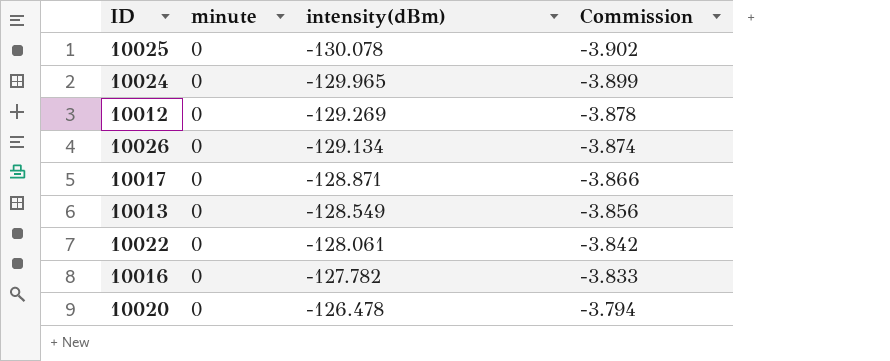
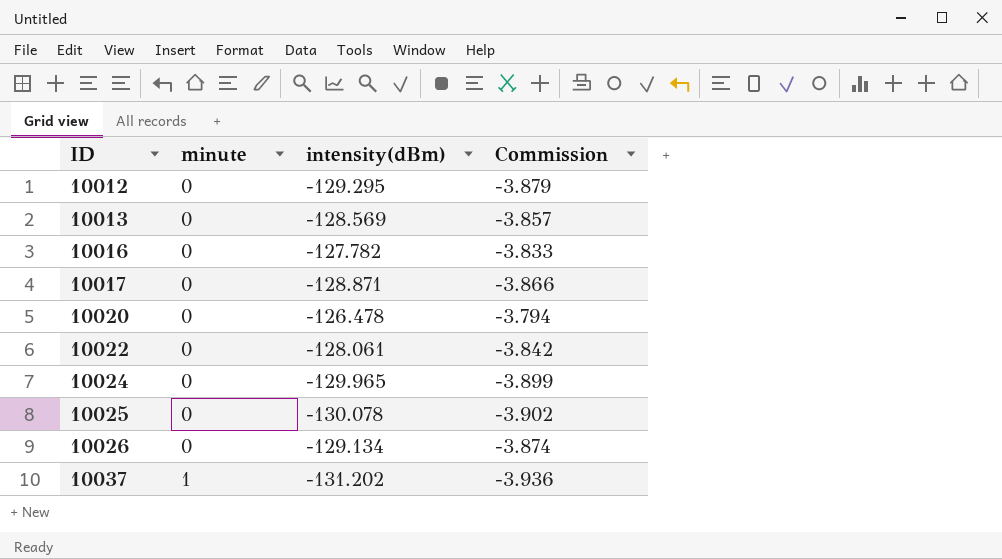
row order: intensity(dBm) ascending -> ID ascending
10012 | intensity(dBm): -129.269 -> -129.295
10012 | Commission: -3.878 -> -3.879
10013 | intensity(dBm): -128.549 -> -128.569
10013 | Commission: -3.856 -> -3.857
row 10037: none -> 1 | -131.202 | -3.936

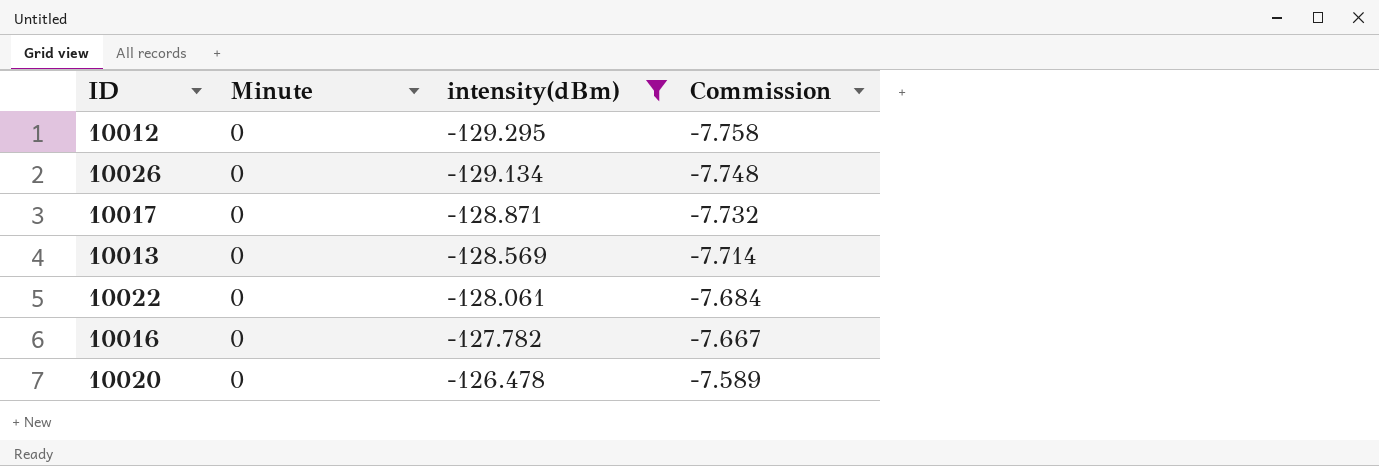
filter: none -> intensity(dBm) >= -129.295
row order: ID ascending -> intensity(dBm) ascending
column name: minute -> Minute
column Commission | formula: [intensity(dBm)] * 0.03 -> [intensity(dBm)] * 0.06

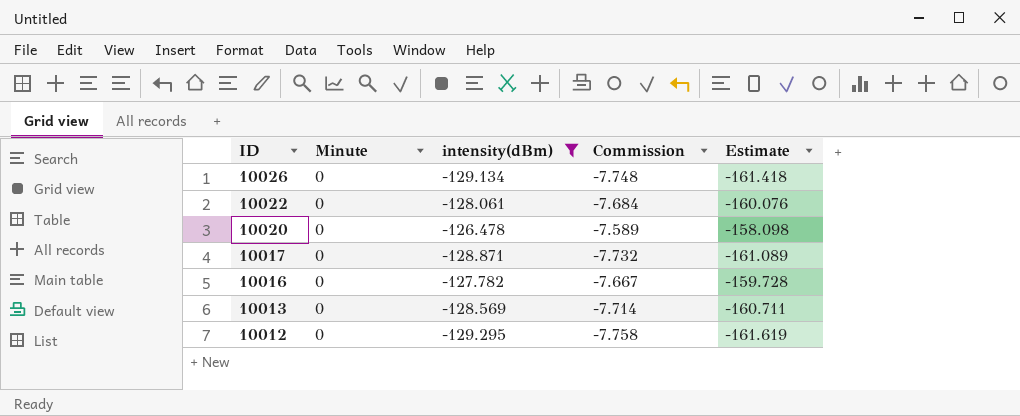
row order: intensity(dBm) ascending -> ID descending
column Estimate | formula: none -> [intensity(dBm)] * 1.25

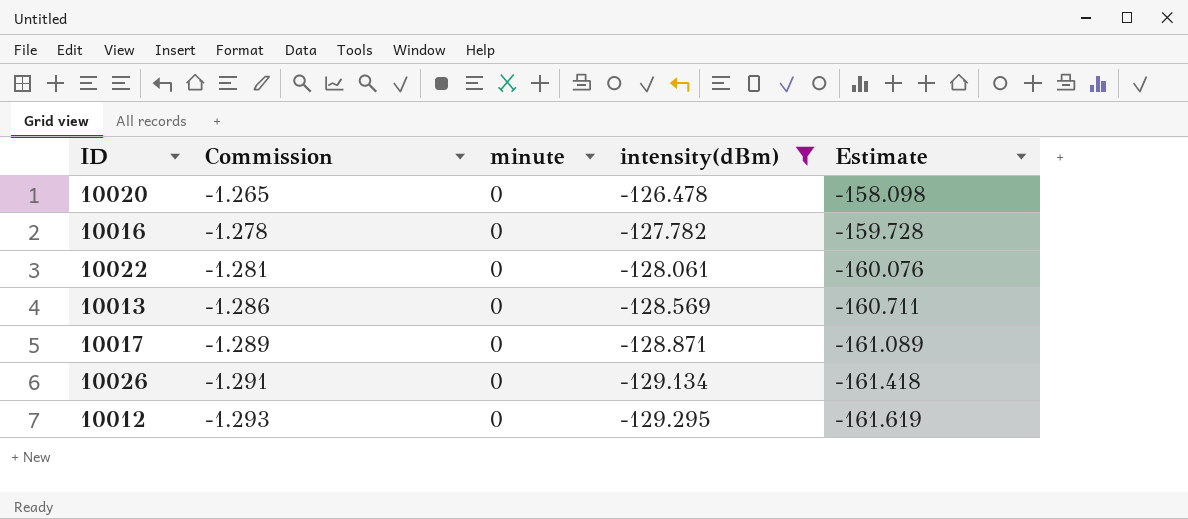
row order: ID descending -> Commission descending
column Commission | formula: [intensity(dBm)] * 0.06 -> [intensity(dBm)] * 0.01
column Commission | position: 4 -> 2
column name: Minute -> minute

